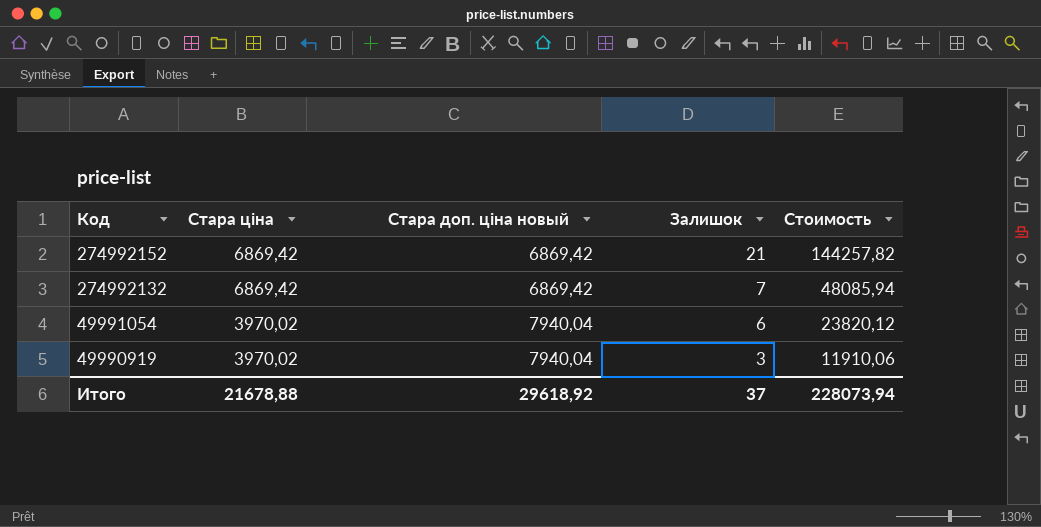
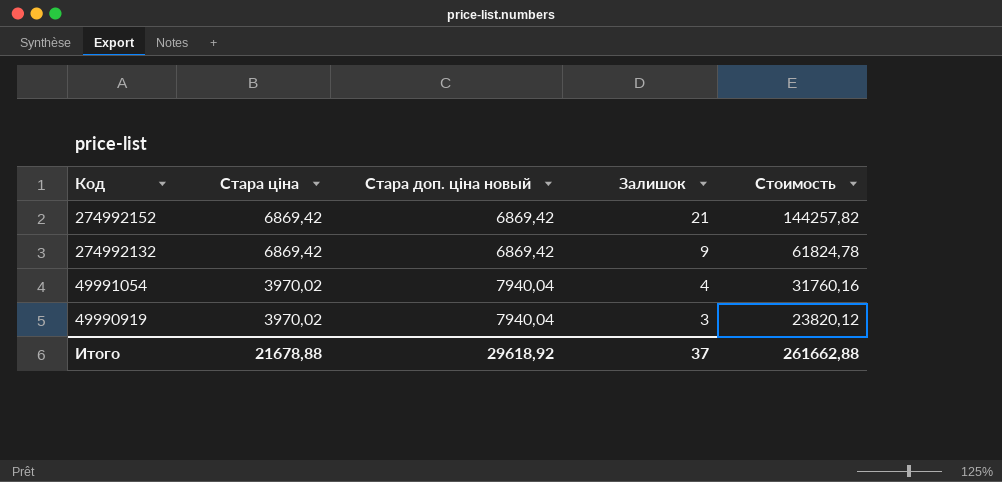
column Стоимость | formula: [Стара ціна] * [Залишок] -> [Стара доп. ціна новый] * [Залишок]
274992132 | Залишок: 7 -> 9
49991054 | Залишок: 6 -> 4
Итого | Стоимость: 228073,94 -> 261662,88

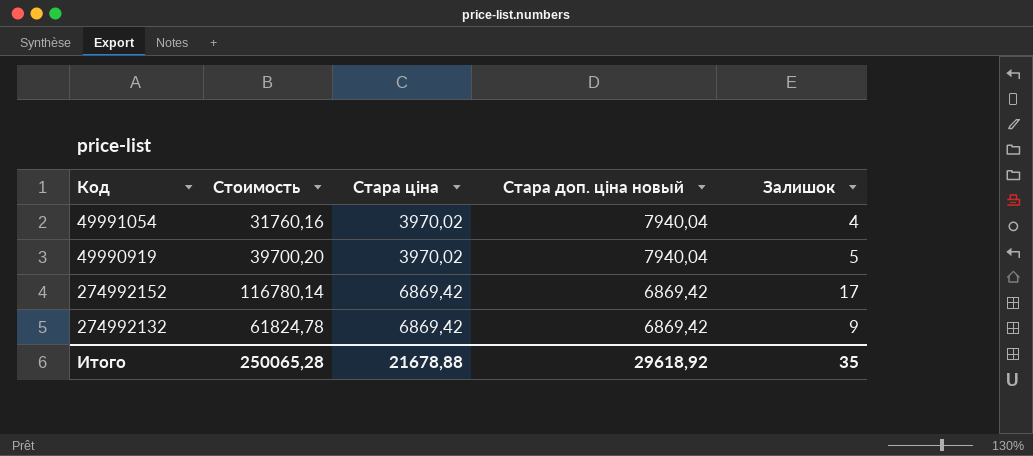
row order: Код descending -> Стара ціна ascending
column Стоимость | position: 5 -> 2
49990919 | Стоимость: 23820,12 -> 39700,20
49990919 | Залишок: 3 -> 5
274992152 | Стоимость: 144257,82 -> 116780,14
274992152 | Залишок: 21 -> 17
Итого | Стоимость: 261662,88 -> 250065,28
Итого | Залишок: 37 -> 35

